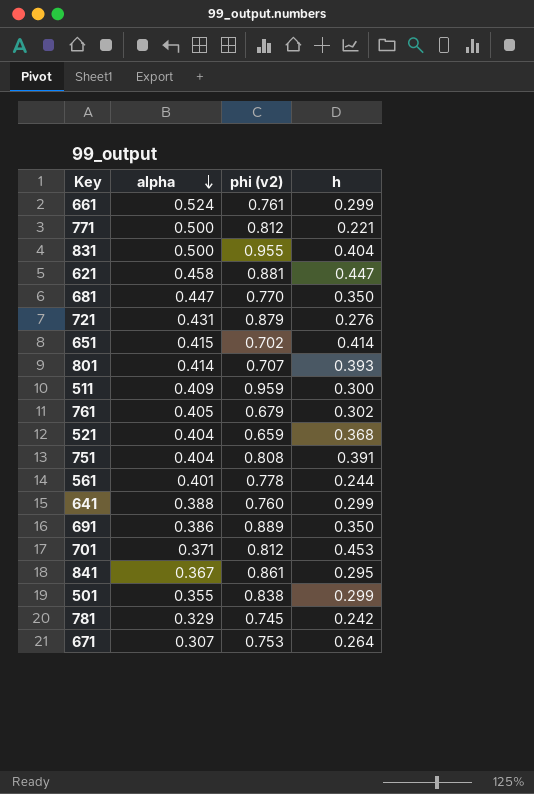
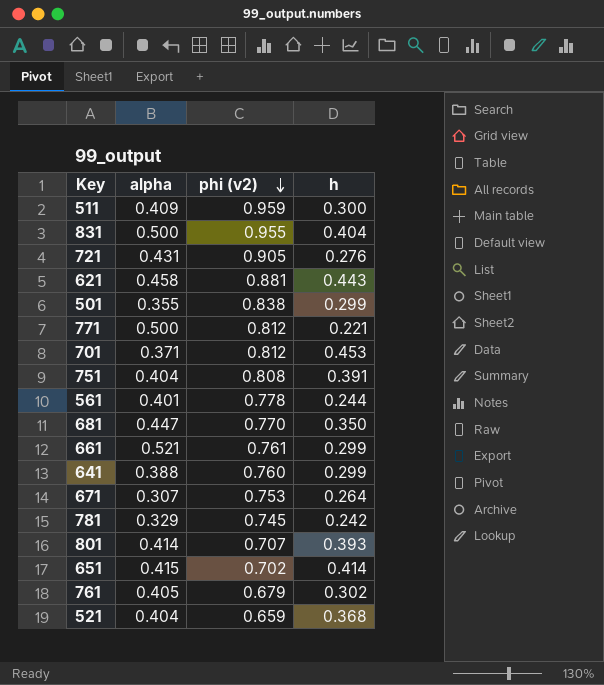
row order: alpha descending -> phi (v2) descending
row 691: 0.386 | 0.889 | 0.350 -> none
row 841: 0.367 | 0.861 | 0.295 -> none
721 | phi (v2): 0.879 -> 0.905
621 | h: 0.447 -> 0.443
661 | alpha: 0.524 -> 0.521

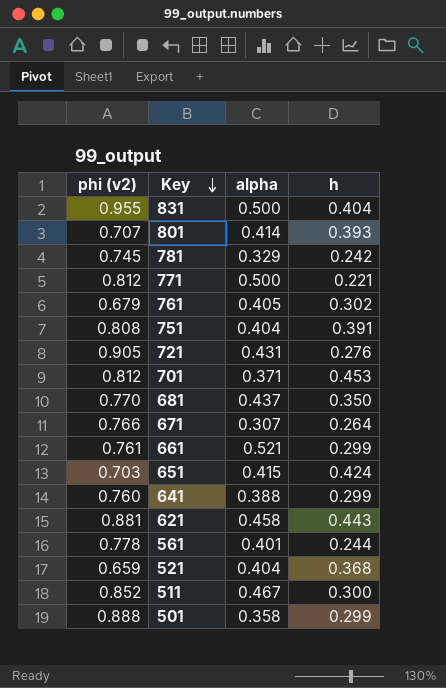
row order: phi (v2) descending -> Key descending
column phi (v2) | position: 3 -> 1
681 | alpha: 0.447 -> 0.437
671 | phi (v2): 0.753 -> 0.766
651 | phi (v2): 0.702 -> 0.703
651 | h: 0.414 -> 0.424
511 | phi (v2): 0.959 -> 0.852
511 | alpha: 0.409 -> 0.467
501 | phi (v2): 0.838 -> 0.888
501 | alpha: 0.355 -> 0.358

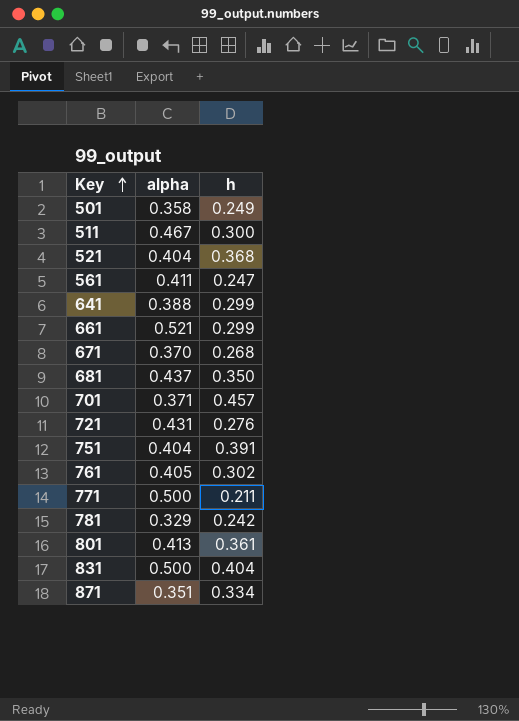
row order: Key descending -> Key ascending
column phi (v2) | position: 1 -> none
row 651: 0.703 | 0.415 | 0.424 -> none
row 621: 0.881 | 0.458 | 0.443 -> none
501 | h: 0.299 -> 0.249
561 | alpha: 0.401 -> 0.411
561 | h: 0.244 -> 0.247
671 | alpha: 0.307 -> 0.370
671 | h: 0.264 -> 0.268
701 | h: 0.453 -> 0.457
771 | h: 0.221 -> 0.211
801 | alpha: 0.414 -> 0.413
801 | h: 0.393 -> 0.361
row 871: none -> 0.351 | 0.334

